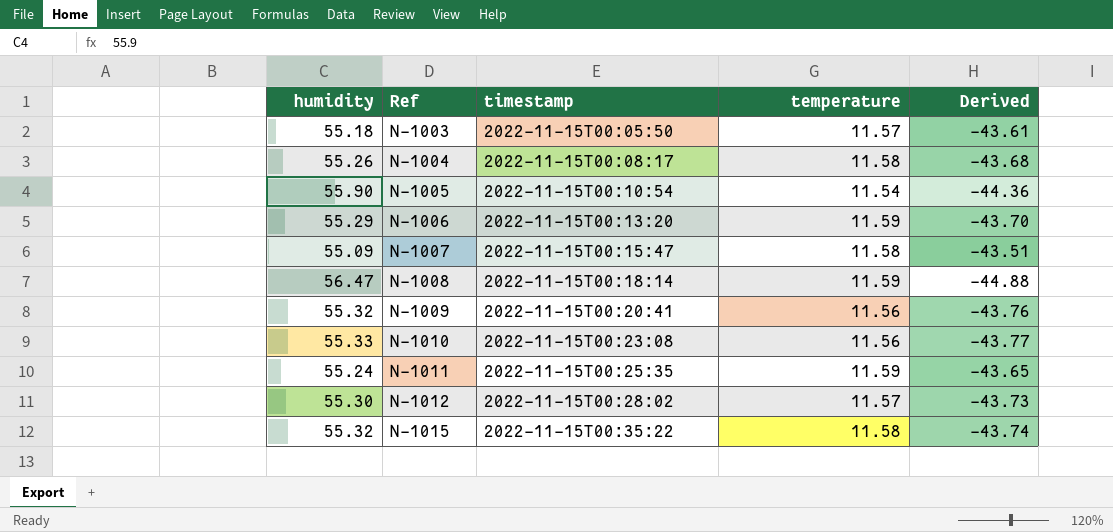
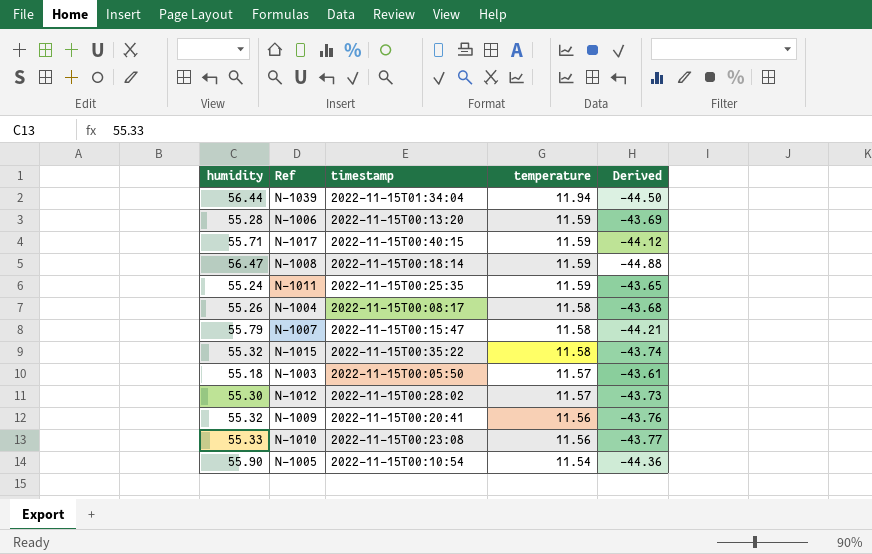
row order: Ref ascending -> temperature descending
row N-1039: none -> 56.44 | 2022-11-15T01:34:04 | 11.94 | -44.50
N-1006 | humidity: 55.29 -> 55.28
N-1006 | Derived: -43.70 -> -43.69
row N-1017: none -> 55.71 | 2022-11-15T00:40:15 | 11.59 | -44.12
N-1007 | humidity: 55.09 -> 55.79
N-1007 | Derived: -43.51 -> -44.21

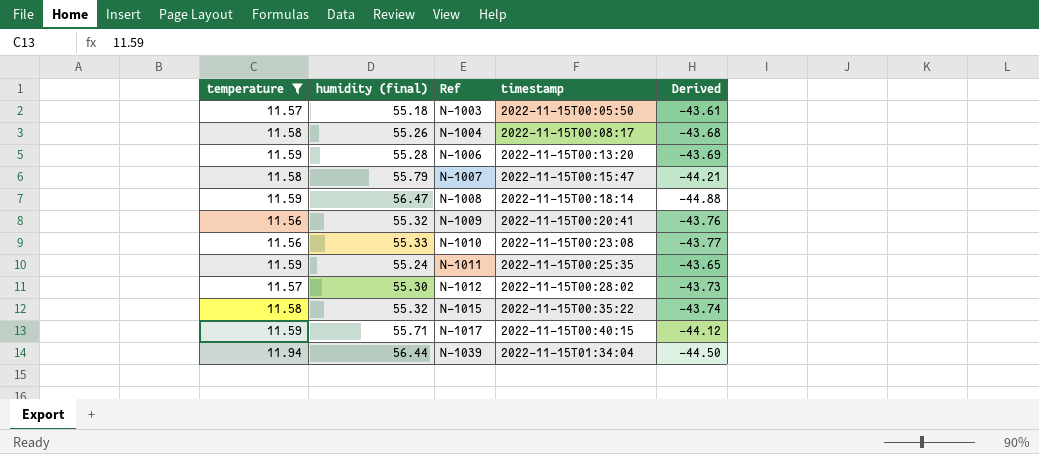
filter: none -> temperature != 11.54
row order: temperature descending -> Ref ascending
column temperature | position: 4 -> 1
column name: humidity -> humidity (final)

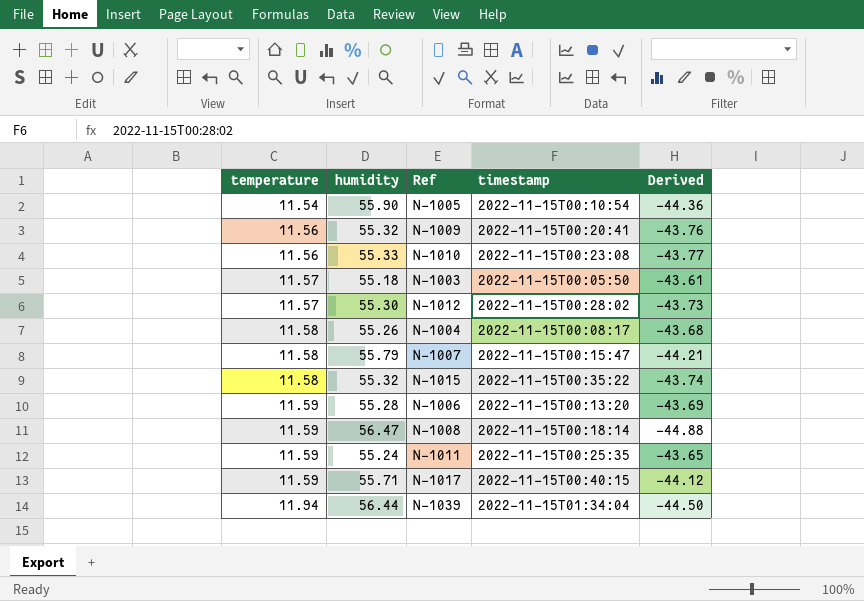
filter: temperature != 11.54 -> none
row order: Ref ascending -> temperature ascending
column name: humidity (final) -> humidity

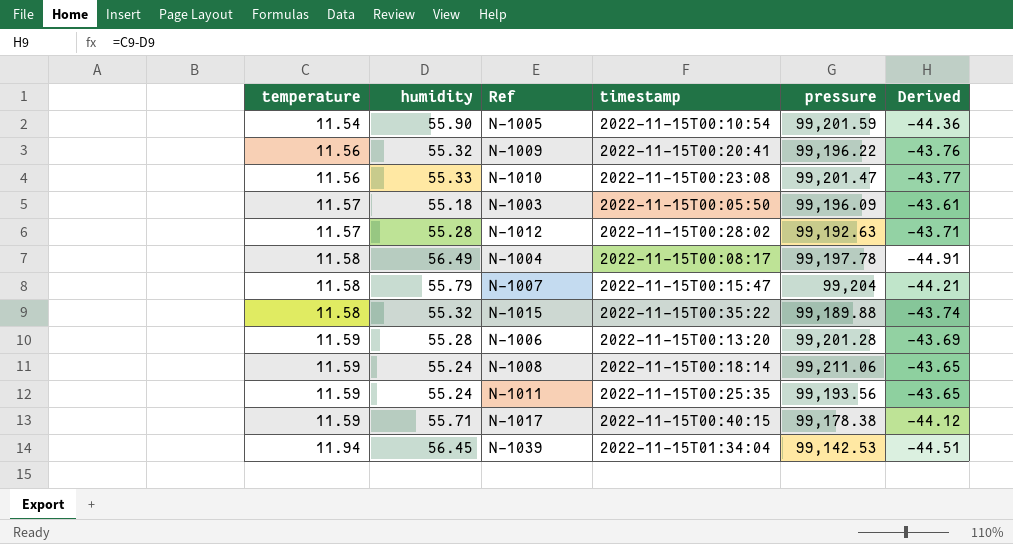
column pressure | position: none -> 5
N-1012 | humidity: 55.30 -> 55.28
N-1012 | Derived: -43.73 -> -43.71
N-1004 | humidity: 55.26 -> 56.49
N-1004 | Derived: -43.68 -> -44.91
N-1008 | humidity: 56.47 -> 55.24
N-1008 | Derived: -44.88 -> -43.65
N-1039 | humidity: 56.44 -> 56.45
N-1039 | Derived: -44.50 -> -44.51

